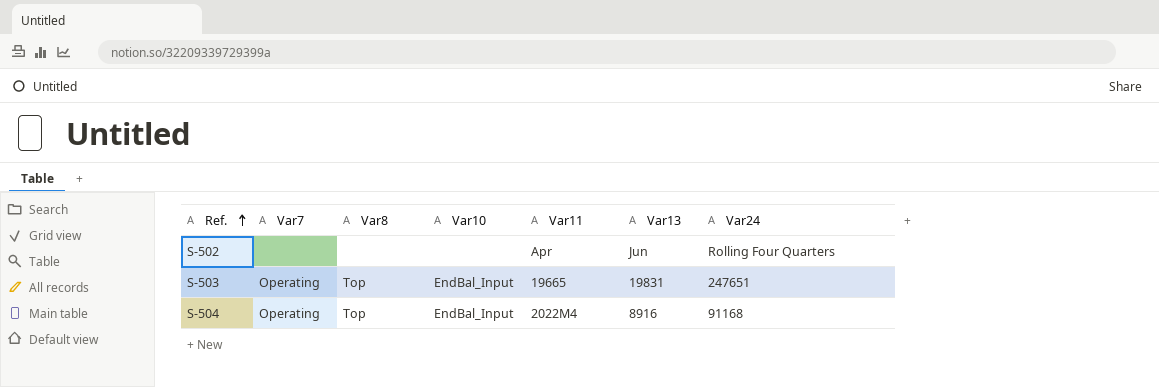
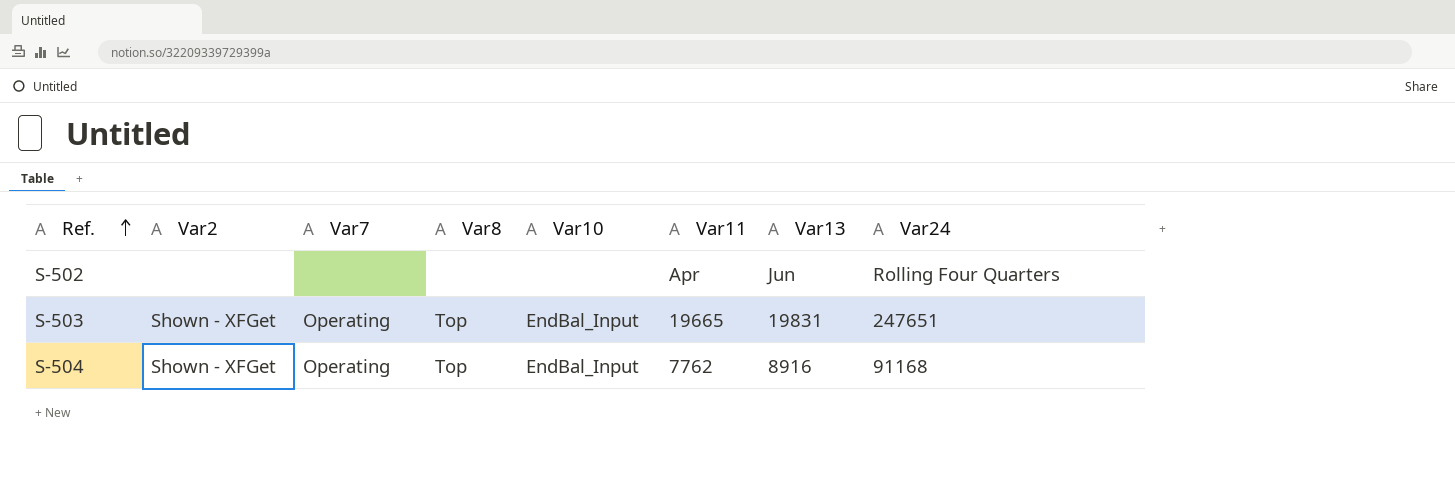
column Var2 | position: none -> 2
S-504 | Var11: 2022M4 -> 7762

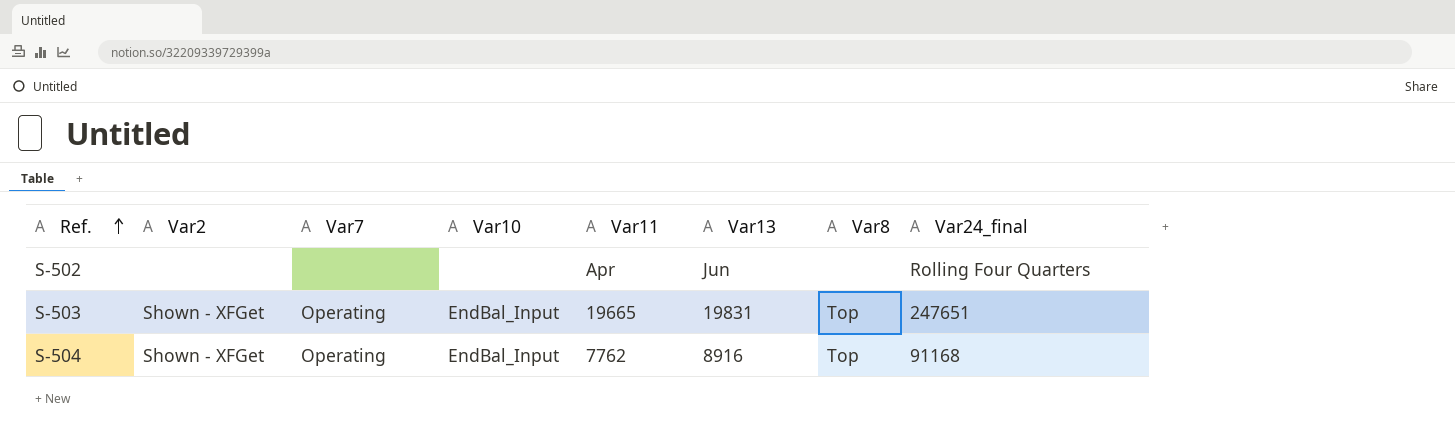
column Var8 | position: 4 -> 7
column name: Var24 -> Var24_final

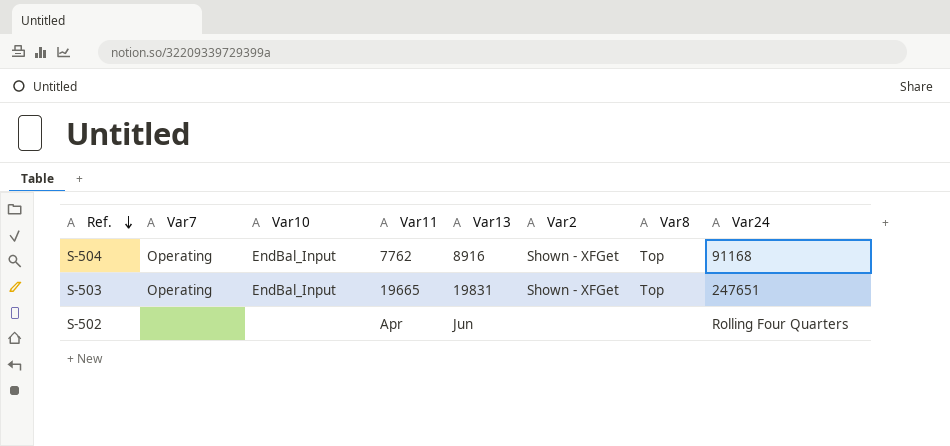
row order: Ref. ascending -> Ref. descending
column Var2 | position: 2 -> 6
column name: Var24_final -> Var24

